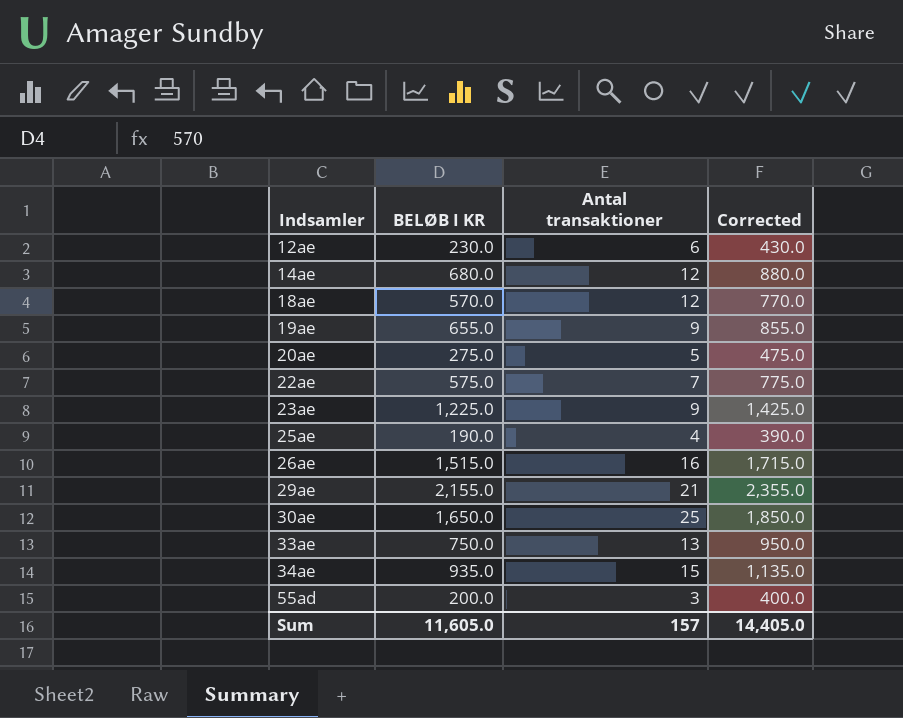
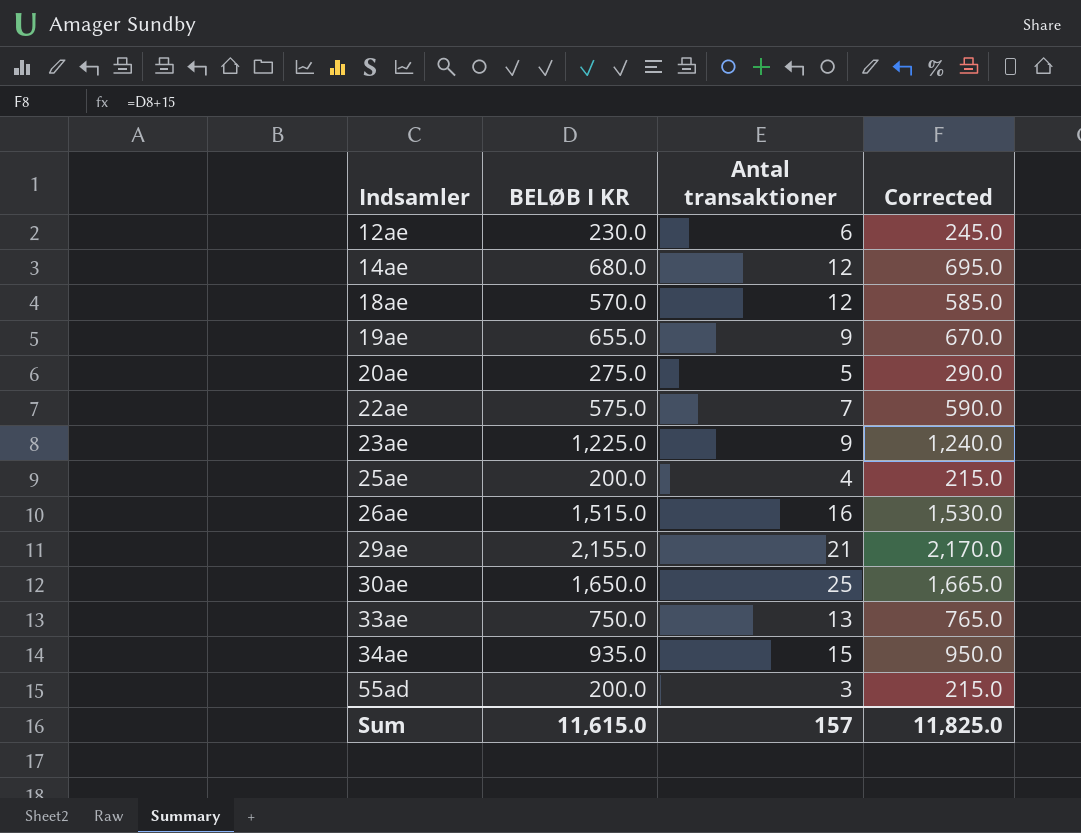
column Corrected | formula: [BELØB I KR] + 200 -> [BELØB I KR] + 15
25ae | BELØB I KR: 190.0 -> 200.0
Sum | BELØB I KR: 11,605.0 -> 11,615.0
Sum | Corrected: 14,405.0 -> 11,825.0

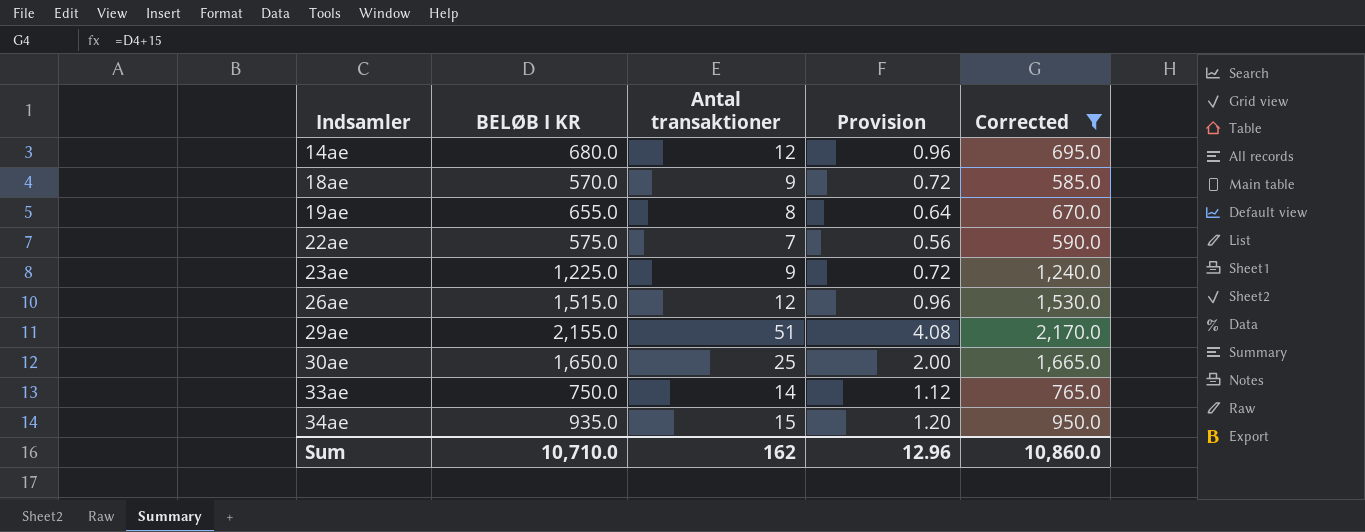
filter: none -> Corrected >= 585.0
column Provision | formula: none -> [Antal transaktioner] * 0.08
18ae | Antal transaktioner: 12 -> 9
19ae | Antal transaktioner: 9 -> 8
26ae | Antal transaktioner: 16 -> 12
29ae | Antal transaktioner: 21 -> 51
33ae | Antal transaktioner: 13 -> 14
Sum | BELØB I KR: 11,615.0 -> 10,710.0
Sum | Antal transaktioner: 157 -> 162
Sum | Corrected: 11,825.0 -> 10,860.0

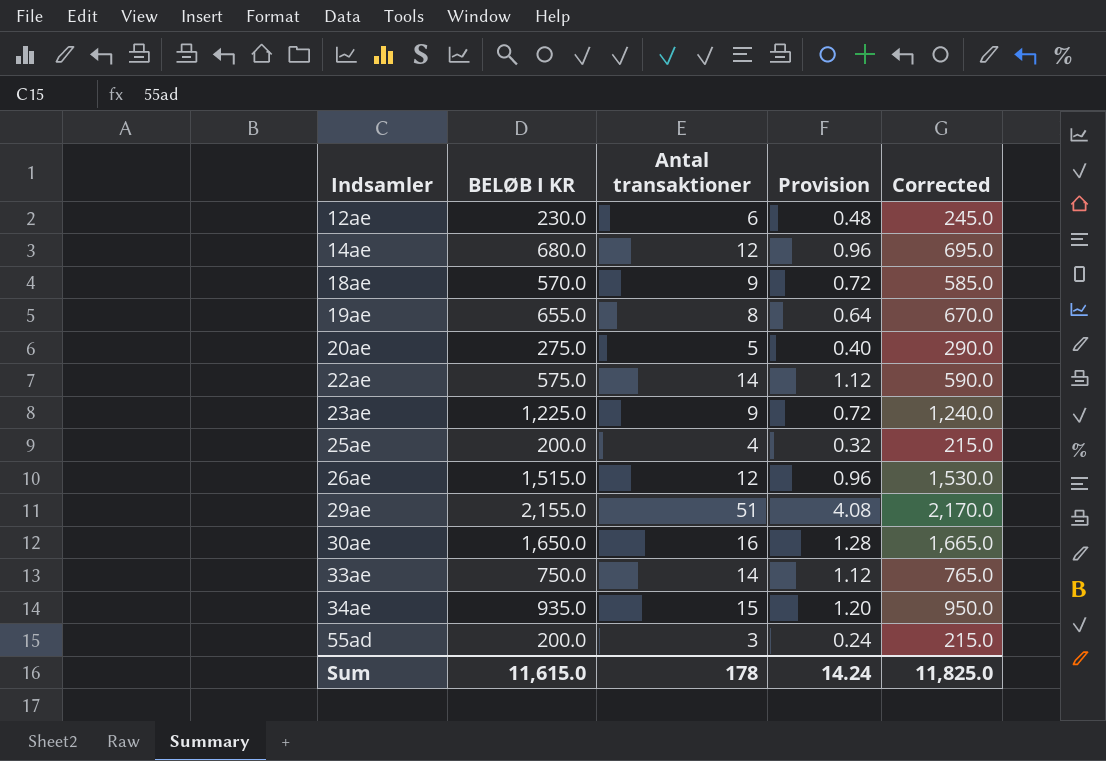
filter: Corrected >= 585.0 -> none
22ae | Antal transaktioner: 7 -> 14
22ae | Provision: 0.56 -> 1.12
30ae | Antal transaktioner: 25 -> 16
30ae | Provision: 2.00 -> 1.28
Sum | BELØB I KR: 10,710.0 -> 11,615.0
Sum | Antal transaktioner: 162 -> 178
Sum | Provision: 12.96 -> 14.24
Sum | Corrected: 10,860.0 -> 11,825.0

